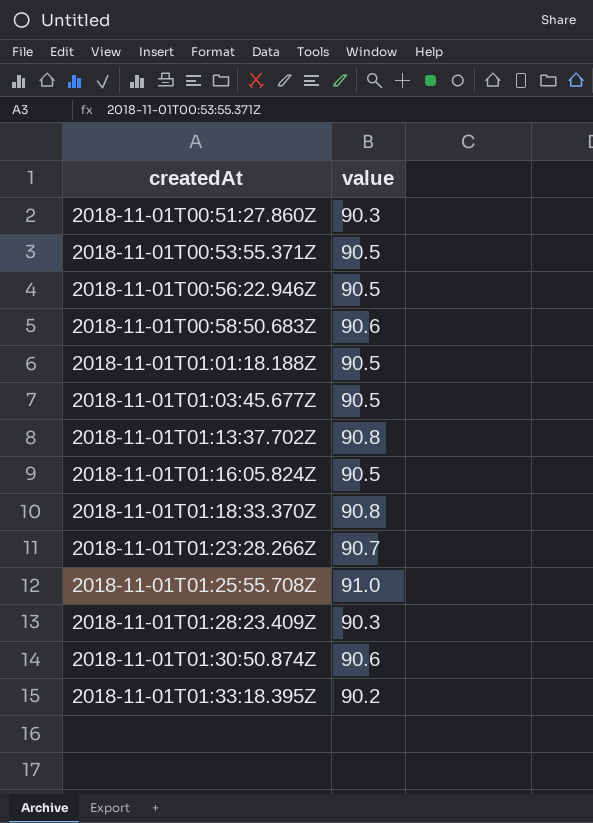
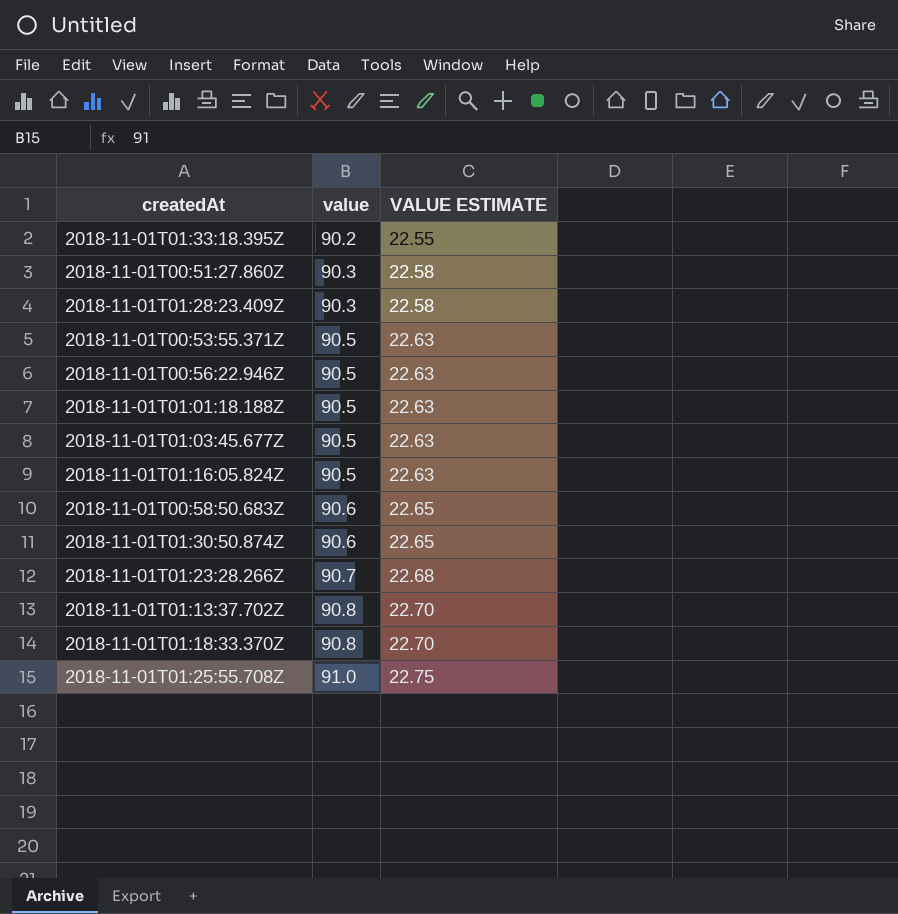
row order: createdAt ascending -> value ascending
column VALUE ESTIMATE | formula: none -> [value] * 0.25

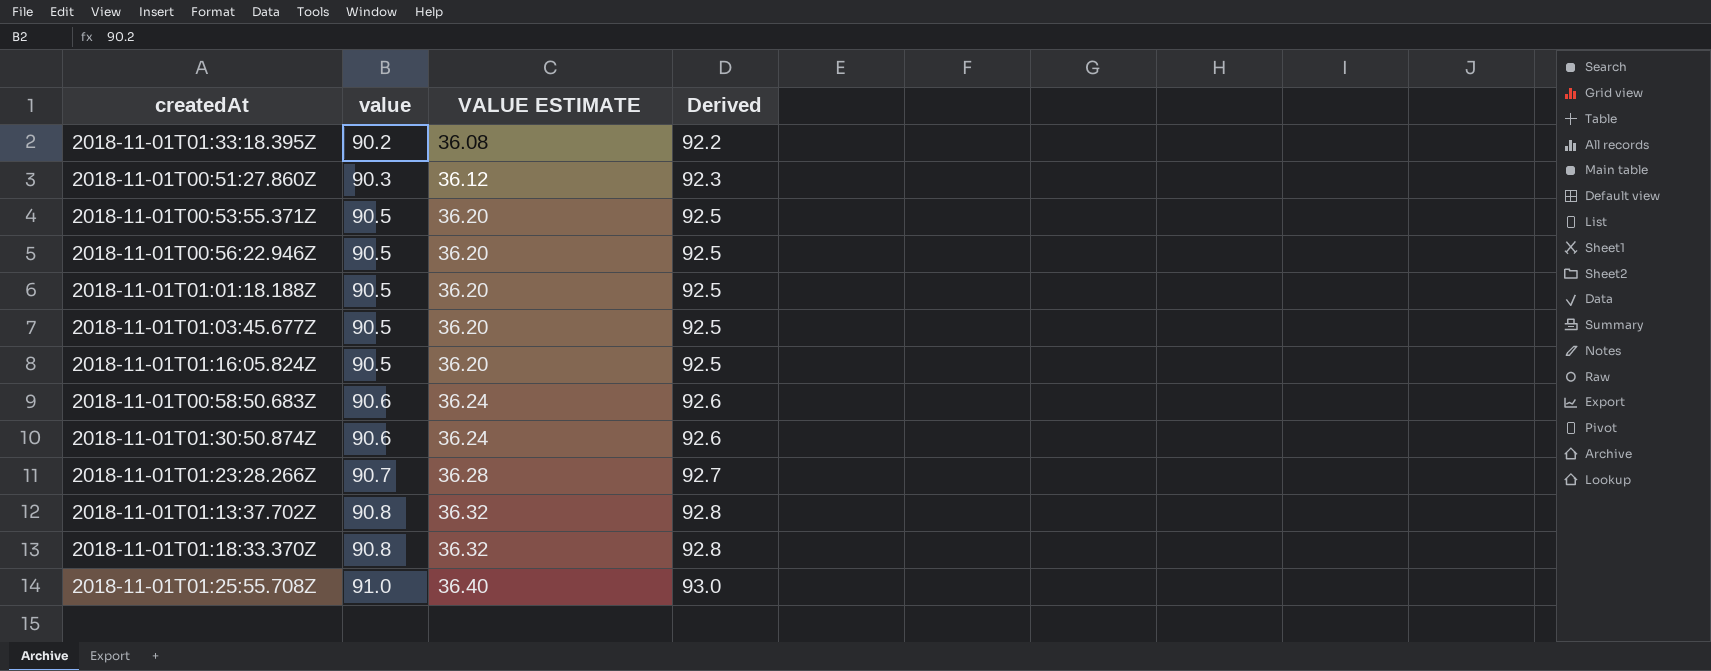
column VALUE ESTIMATE | formula: [value] * 0.25 -> [value] * 0.4
column Derived | formula: none -> [value] + 2
row 2018-11-01T01:28:23.409Z: 90.3 | 22.58 -> none

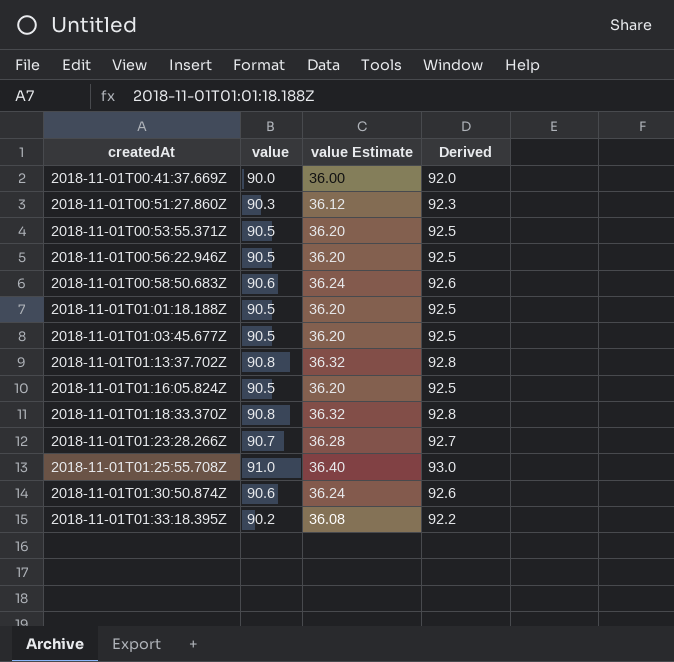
row order: value ascending -> createdAt ascending
column name: VALUE ESTIMATE -> value Estimate
row 2018-11-01T00:41:37.669Z: none -> 90.0 | 36.00 | 92.0

